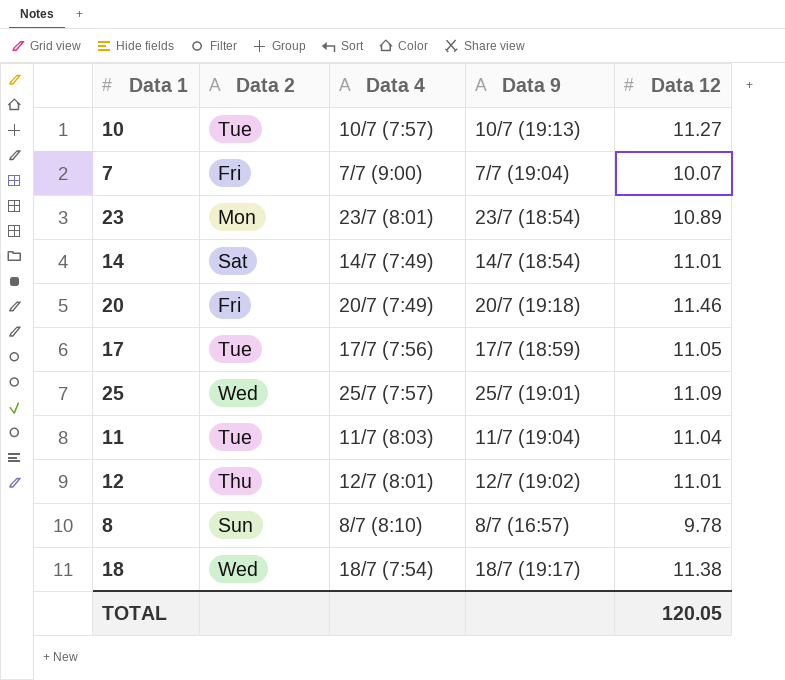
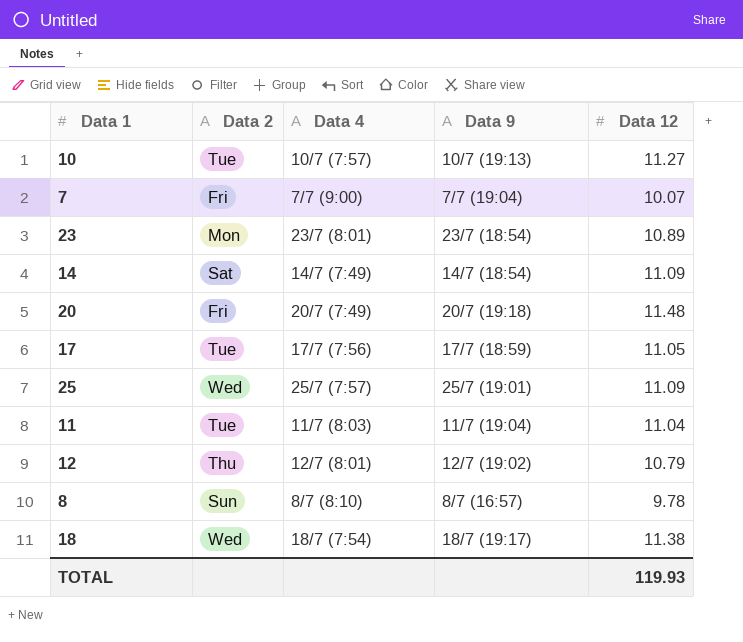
14 | Data 12: 11.01 -> 11.09
20 | Data 12: 11.46 -> 11.48
12 | Data 12: 11.01 -> 10.79
TOTAL | Data 12: 120.05 -> 119.93

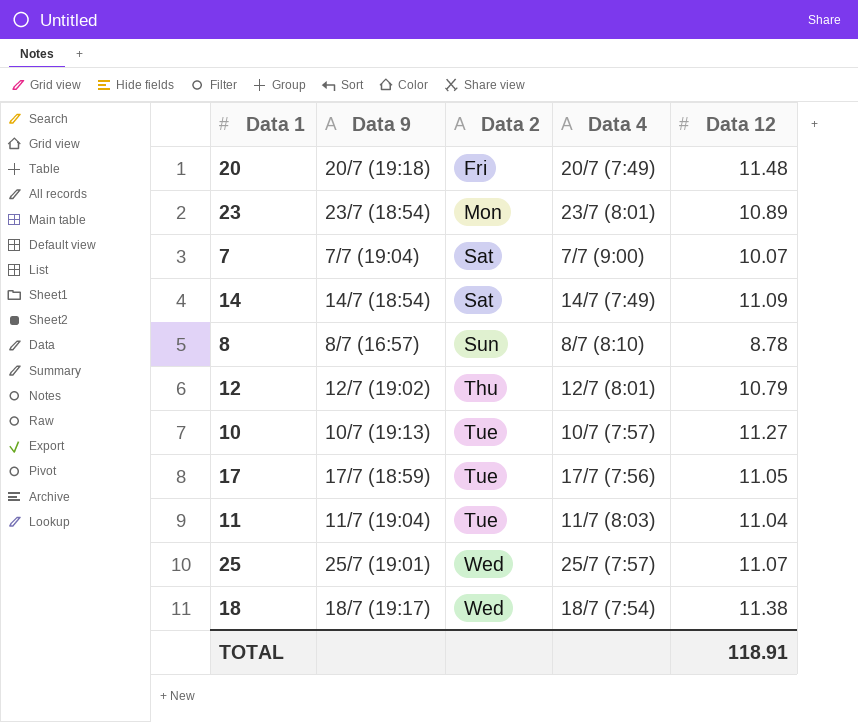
row order: none -> Data 2 ascending
column Data 9 | position: 4 -> 2
7 | Data 2: Fri -> Sat
8 | Data 12: 9.78 -> 8.78
25 | Data 12: 11.09 -> 11.07
TOTAL | Data 12: 119.93 -> 118.91

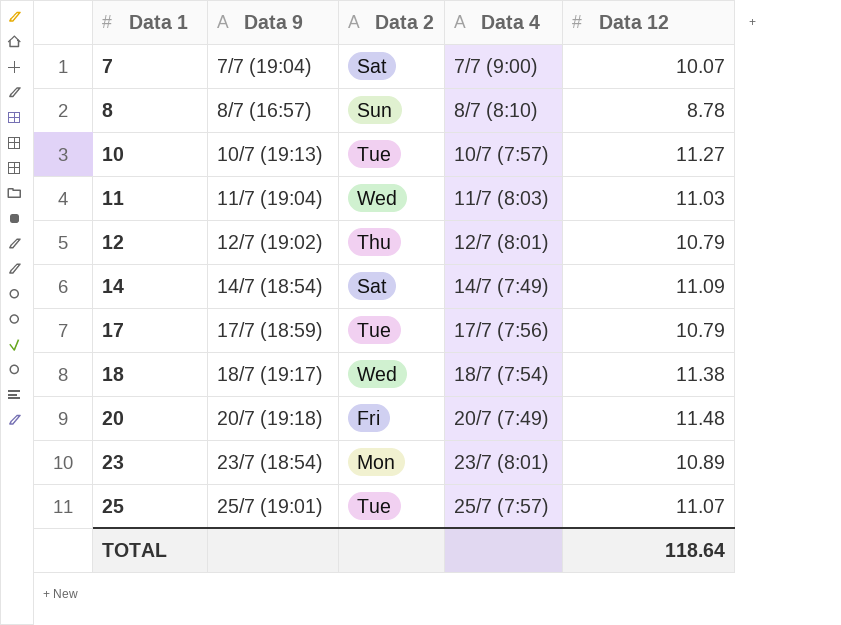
row order: Data 2 ascending -> Data 1 ascending
11 | Data 2: Tue -> Wed
11 | Data 12: 11.04 -> 11.03
17 | Data 12: 11.05 -> 10.79
25 | Data 2: Wed -> Tue
TOTAL | Data 12: 118.91 -> 118.64

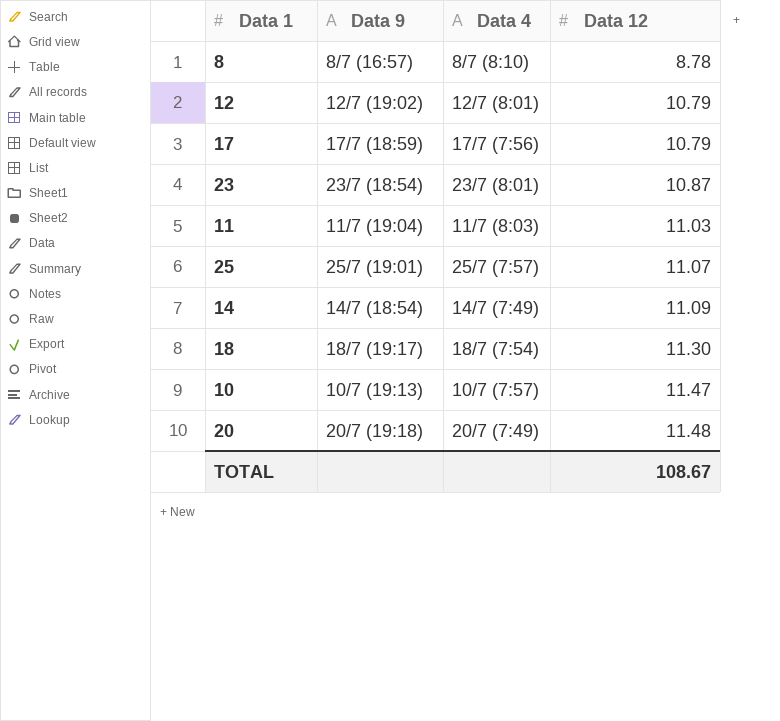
row order: Data 1 ascending -> Data 12 ascending
column Data 2 | position: 3 -> none
row 7: 7/7 (19:04) | Sat | 7/7 (9:00) | 10.07 -> none
23 | Data 12: 10.89 -> 10.87
18 | Data 12: 11.38 -> 11.30
10 | Data 12: 11.27 -> 11.47
TOTAL | Data 12: 118.64 -> 108.67

